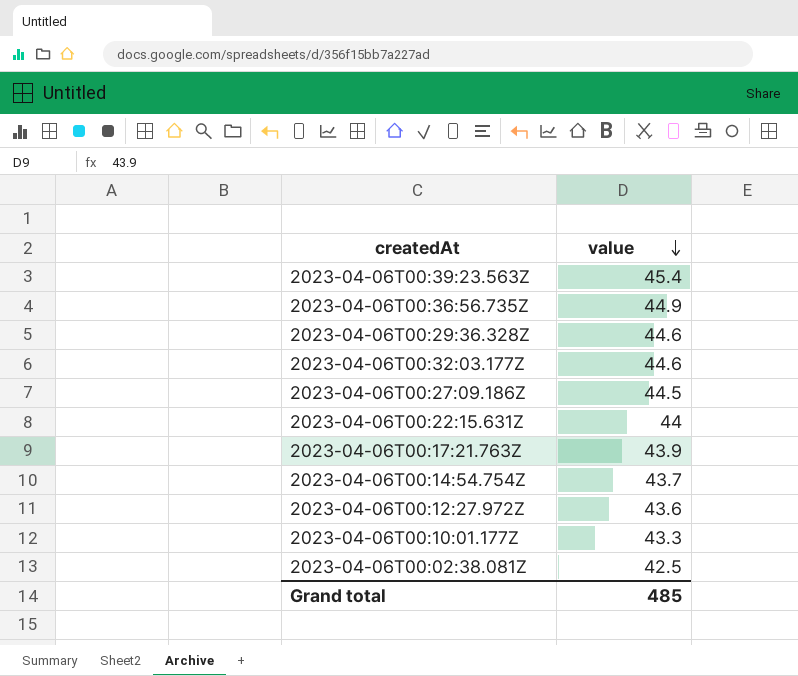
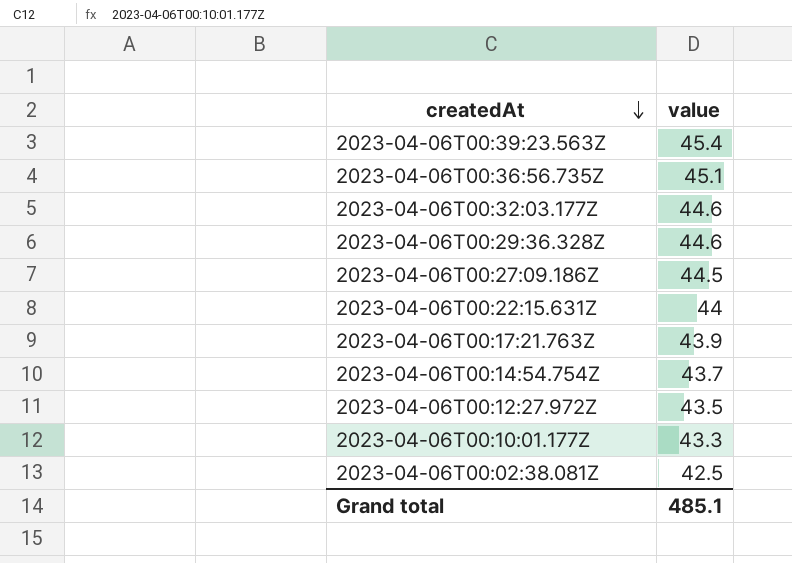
row order: value descending -> createdAt descending
2023-04-06T00:36:56.735Z | value: 44.9 -> 45.1
2023-04-06T00:12:27.972Z | value: 43.6 -> 43.5
Grand total | value: 485 -> 485.1

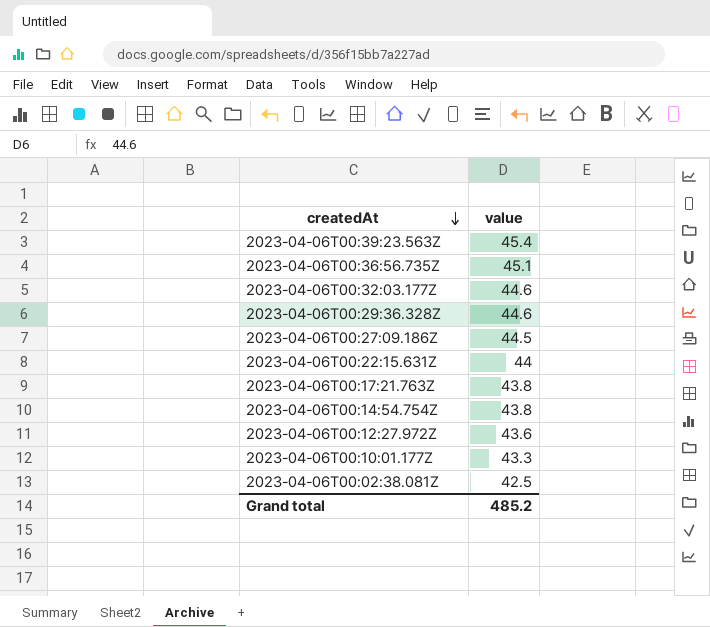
2023-04-06T00:17:21.763Z | value: 43.9 -> 43.8
2023-04-06T00:14:54.754Z | value: 43.7 -> 43.8
2023-04-06T00:12:27.972Z | value: 43.5 -> 43.6
Grand total | value: 485.1 -> 485.2

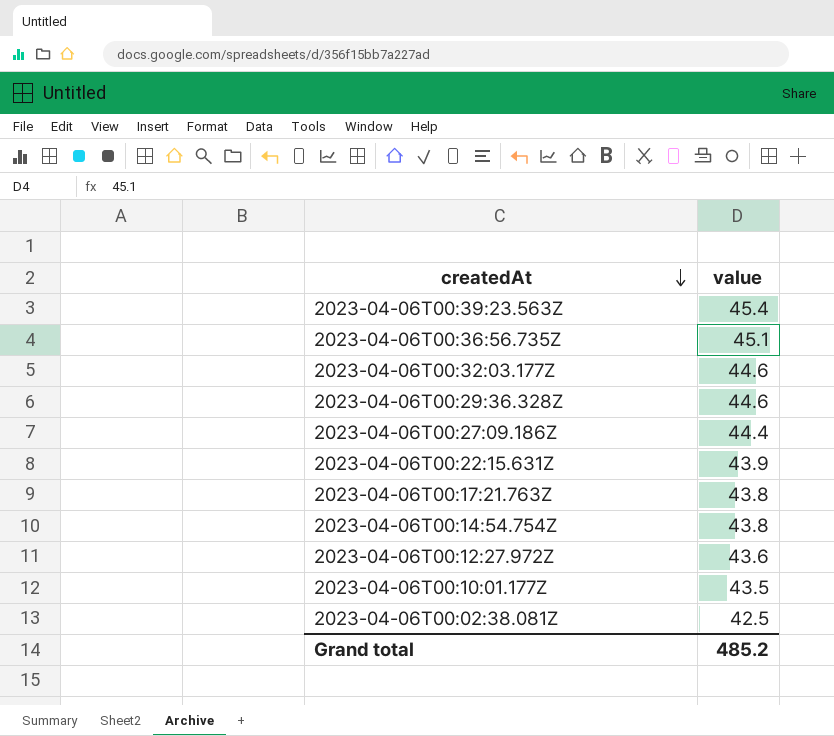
2023-04-06T00:27:09.186Z | value: 44.5 -> 44.4
2023-04-06T00:22:15.631Z | value: 44 -> 43.9
2023-04-06T00:10:01.177Z | value: 43.3 -> 43.5

